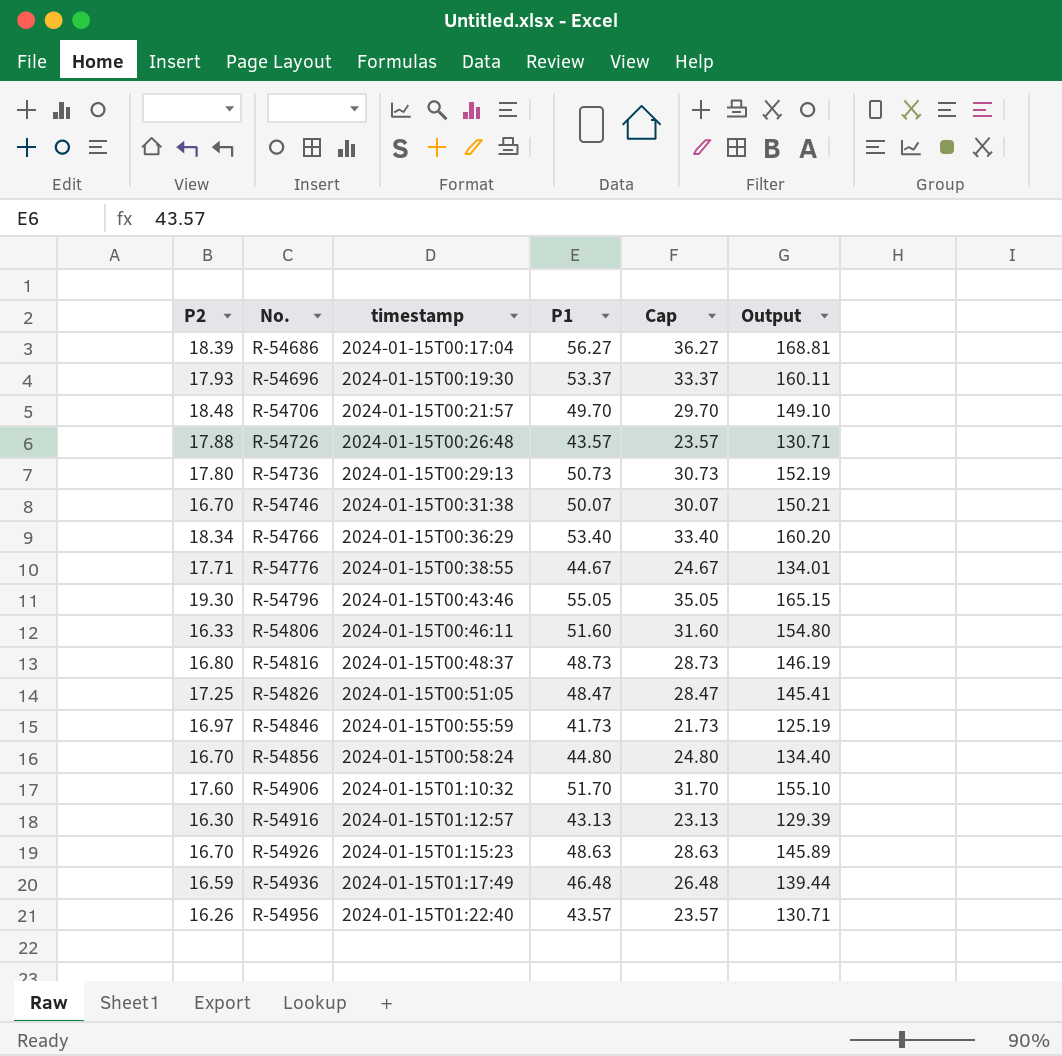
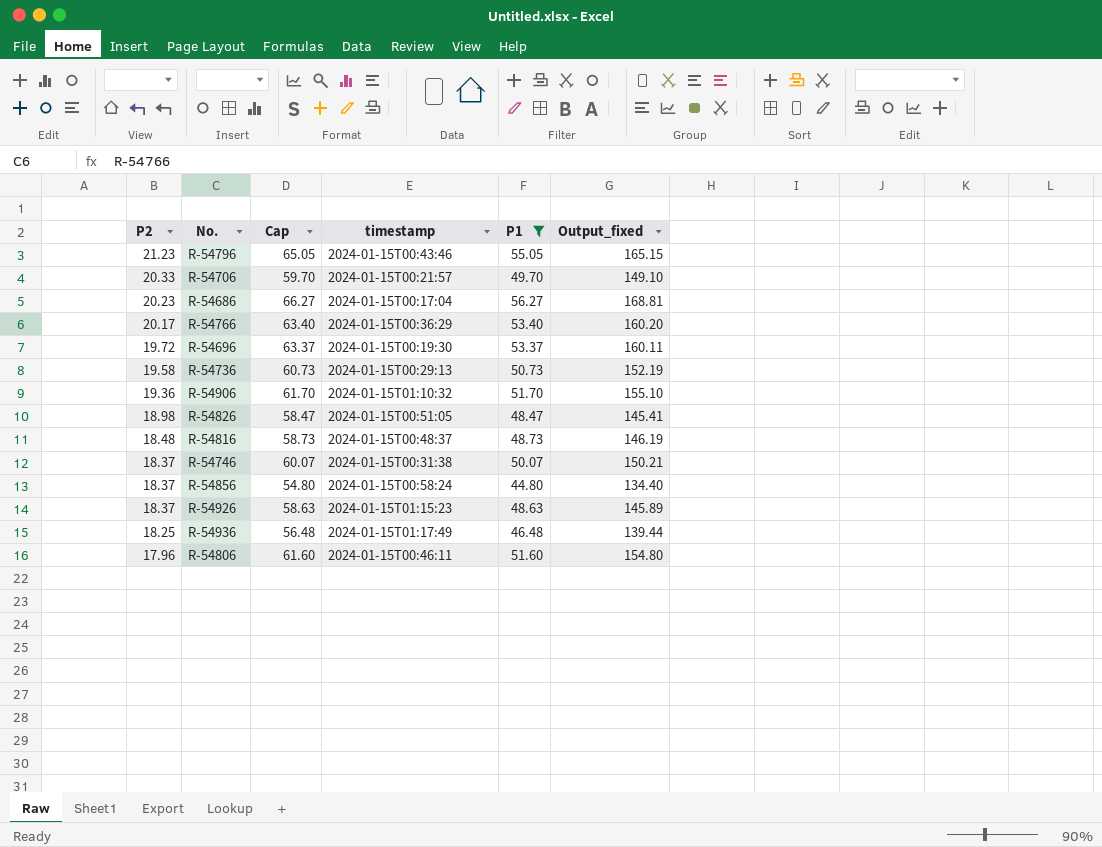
filter: none -> P1 >= 44.80
row order: No. ascending -> P2 descending
column Cap | formula: [P1] - 20 -> [P1] + 10
column Cap | position: 5 -> 3
column name: Output -> Output_fixed
R-54796 | P2: 19.30 -> 21.23
R-54706 | P2: 18.48 -> 20.33
R-54686 | P2: 18.39 -> 20.23
R-54766 | P2: 18.34 -> 20.17
R-54696 | P2: 17.93 -> 19.72
R-54736 | P2: 17.80 -> 19.58
R-54906 | P2: 17.60 -> 19.36
R-54826 | P2: 17.25 -> 18.98
R-54816 | P2: 16.80 -> 18.48
R-54746 | P2: 16.70 -> 18.37
R-54856 | P2: 16.70 -> 18.37
R-54926 | P2: 16.70 -> 18.37
R-54936 | P2: 16.59 -> 18.25
R-54806 | P2: 16.33 -> 17.96

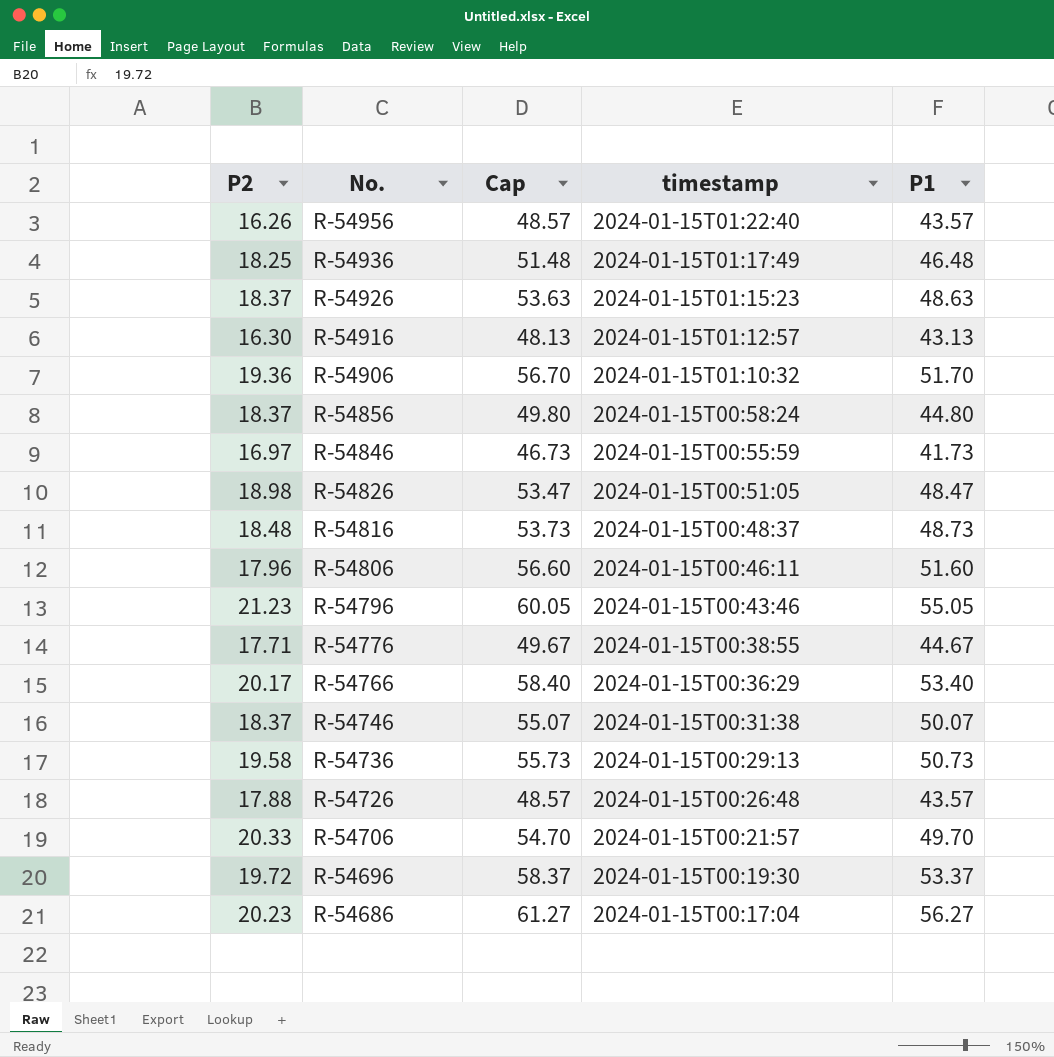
filter: P1 >= 44.80 -> none
row order: P2 descending -> No. descending
column Output_fixed | formula: [P1] * 3 -> none
column Cap | formula: [P1] + 10 -> [P1] + 5

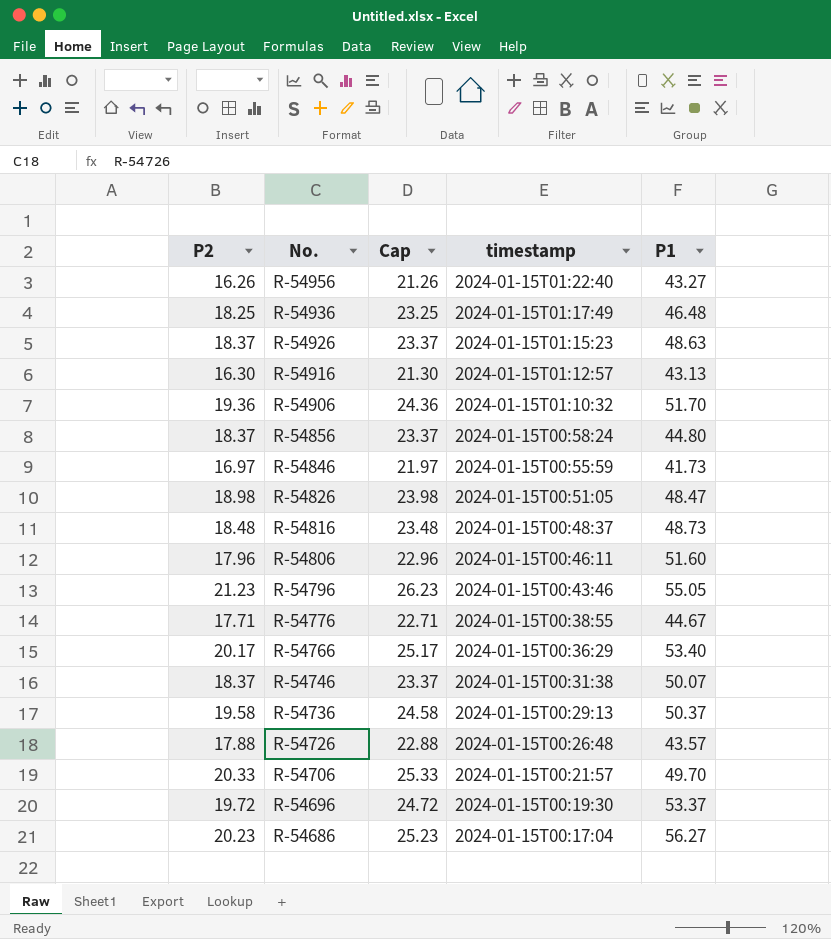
column Cap | formula: [P1] + 5 -> [P2] + 5
R-54956 | P1: 43.57 -> 43.27
R-54736 | P1: 50.73 -> 50.37

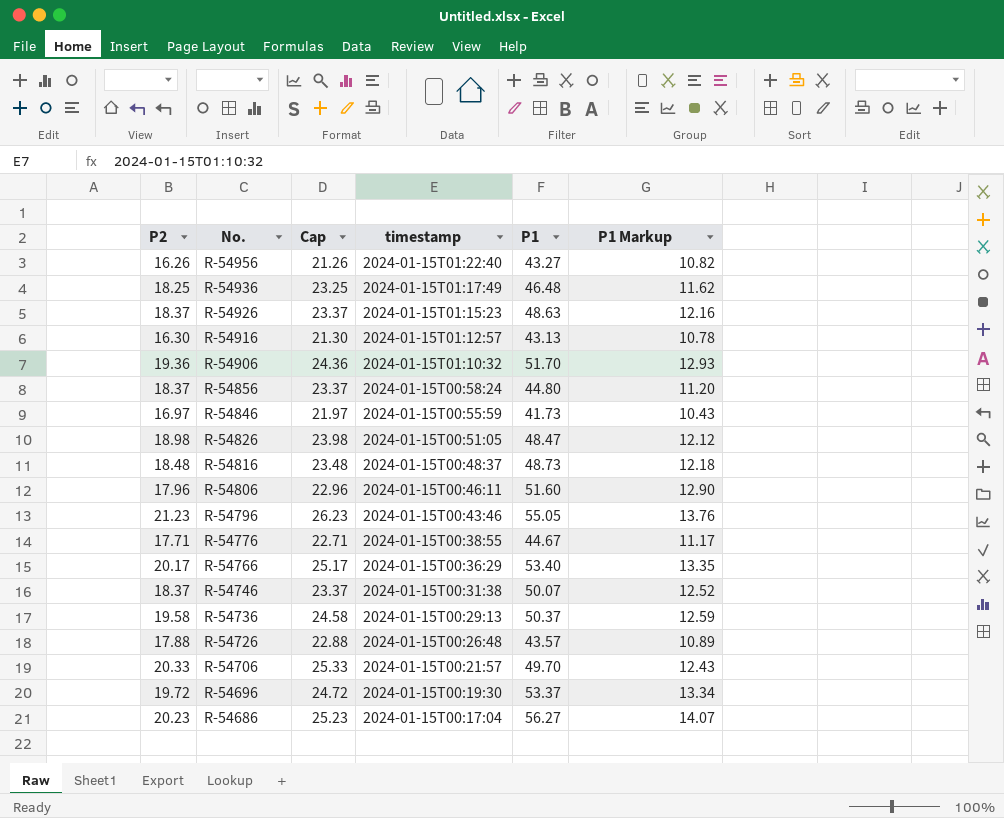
column P1 Markup | formula: none -> [P1] * 0.25

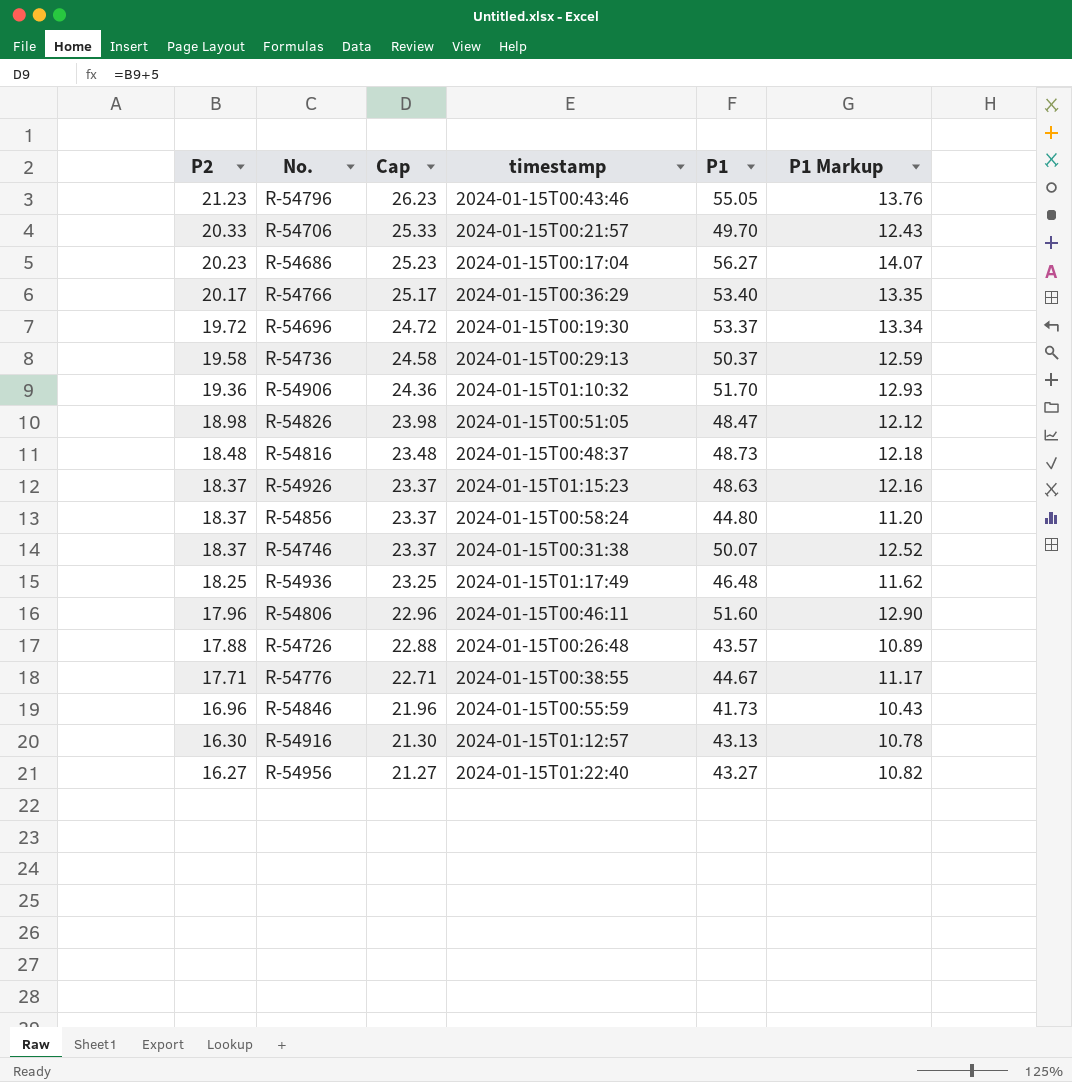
row order: No. descending -> P2 descending
R-54846 | P2: 16.97 -> 16.96
R-54846 | Cap: 21.97 -> 21.96
R-54956 | P2: 16.26 -> 16.27
R-54956 | Cap: 21.26 -> 21.27

